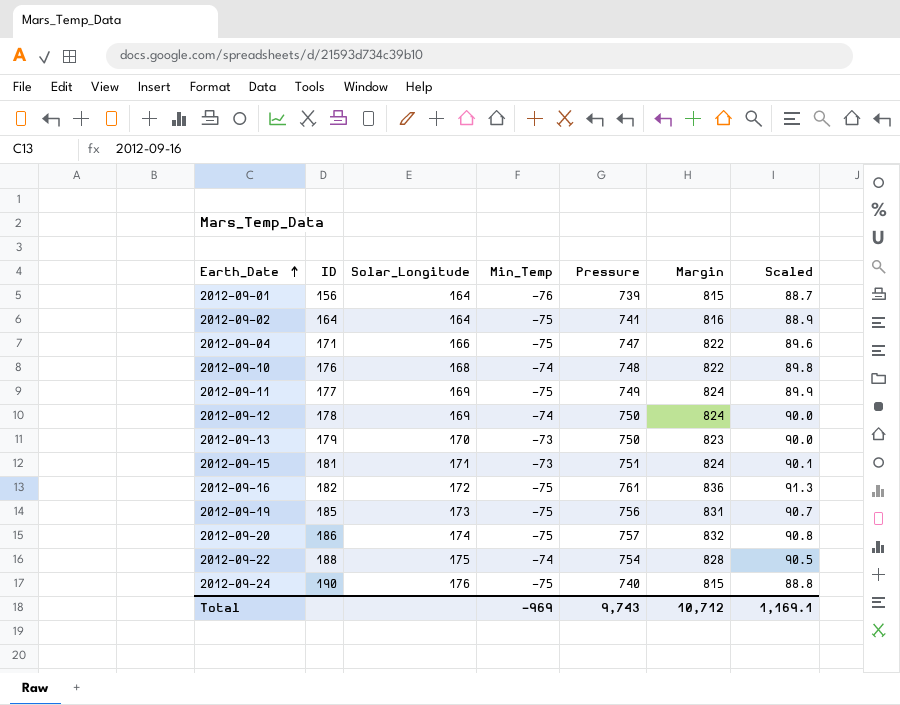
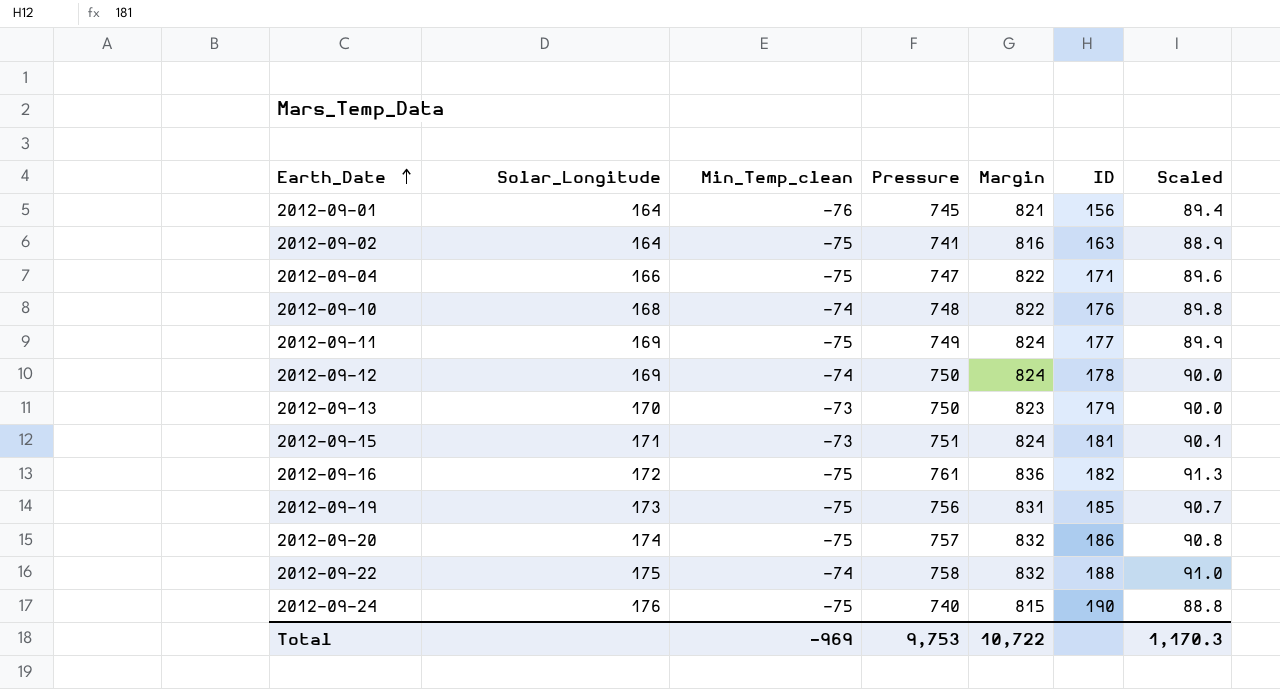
column name: Min_Temp -> Min_Temp_clean
column ID | position: 2 -> 6
2012-09-01 | Pressure: 739 -> 745
2012-09-01 | Margin: 815 -> 821
2012-09-01 | Scaled: 88.7 -> 89.4
2012-09-02 | ID: 164 -> 163
2012-09-22 | Pressure: 754 -> 758
2012-09-22 | Margin: 828 -> 832
2012-09-22 | Scaled: 90.5 -> 91.0
Total | Pressure: 9,743 -> 9,753
Total | Margin: 10,712 -> 10,722
Total | Scaled: 1,169.1 -> 1,170.3

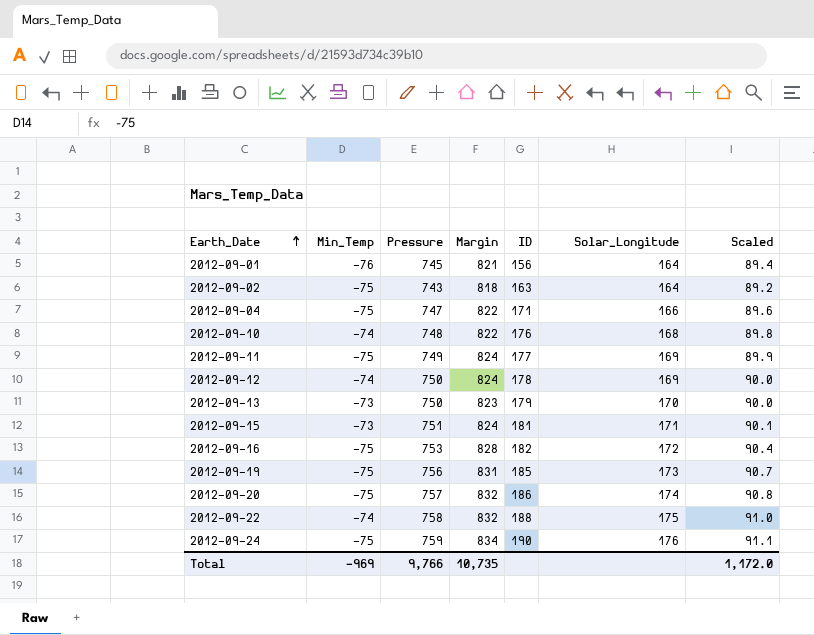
column name: Min_Temp_clean -> Min_Temp
column Solar_Longitude | position: 2 -> 6
2012-09-02 | Pressure: 741 -> 743
2012-09-02 | Margin: 816 -> 818
2012-09-02 | Scaled: 88.9 -> 89.2
2012-09-16 | Pressure: 761 -> 753
2012-09-16 | Margin: 836 -> 828
2012-09-16 | Scaled: 91.3 -> 90.4
2012-09-24 | Pressure: 740 -> 759
2012-09-24 | Margin: 815 -> 834
2012-09-24 | Scaled: 88.8 -> 91.1
Total | Pressure: 9,753 -> 9,766
Total | Margin: 10,722 -> 10,735
Total | Scaled: 1,170.3 -> 1,172.0

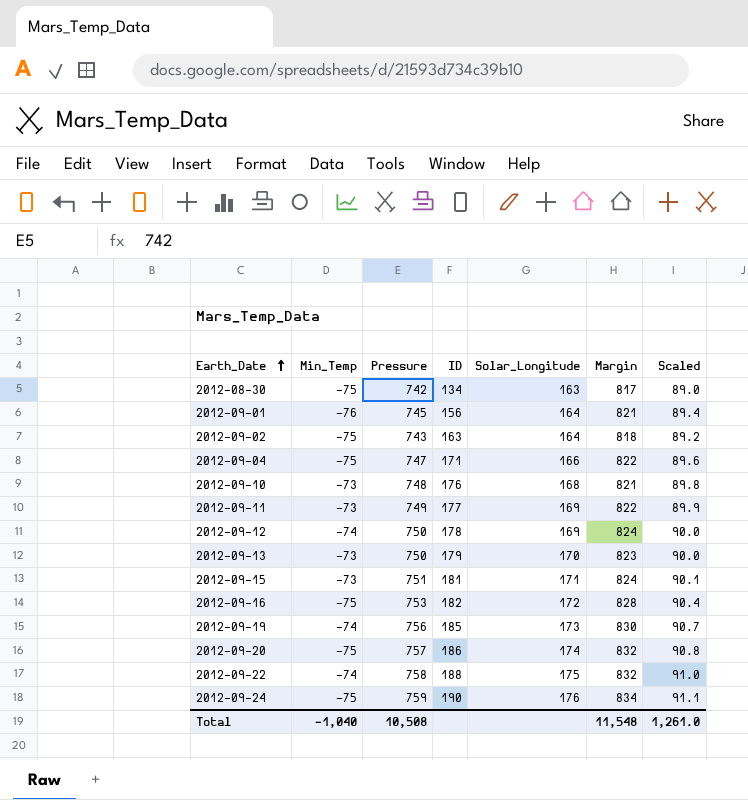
column Margin | position: 4 -> 6
row 2012-08-30: none -> -75 | 742 | 134 | 163 | 817 | 89.0
2012-09-10 | Min_Temp: -74 -> -73
2012-09-10 | Margin: 822 -> 821
2012-09-11 | Min_Temp: -75 -> -73
2012-09-11 | Margin: 824 -> 822
2012-09-19 | Min_Temp: -75 -> -74
2012-09-19 | Margin: 831 -> 830
Total | Min_Temp: -969 -> -1,040
Total | Pressure: 9,766 -> 10,508
Total | Margin: 10,735 -> 11,548
Total | Scaled: 1,172.0 -> 1,261.0

